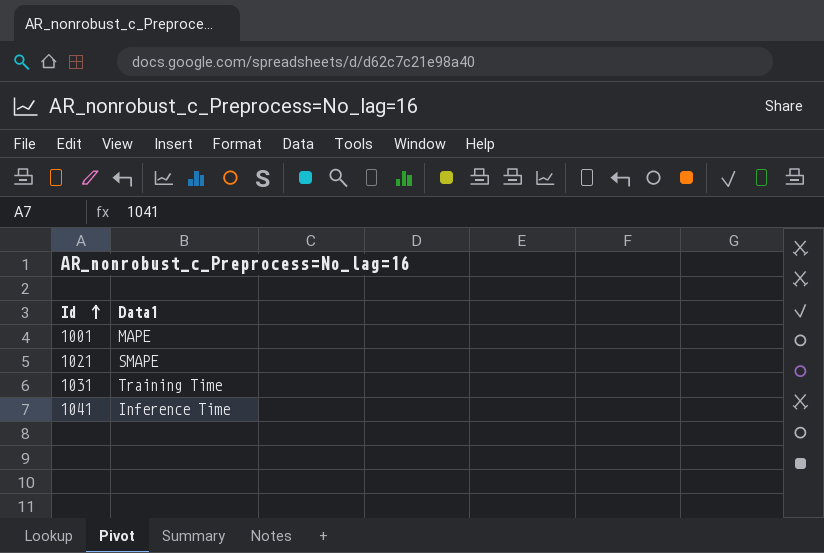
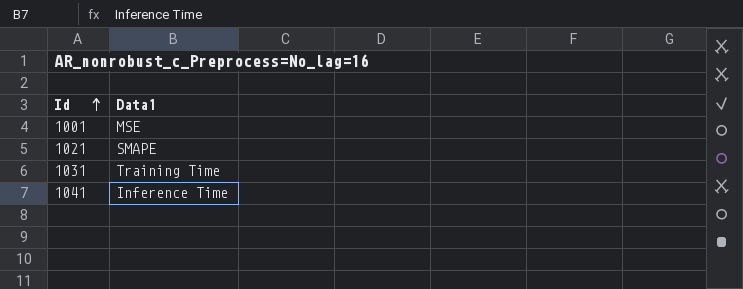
1001 | Data1: MAPE -> MSE

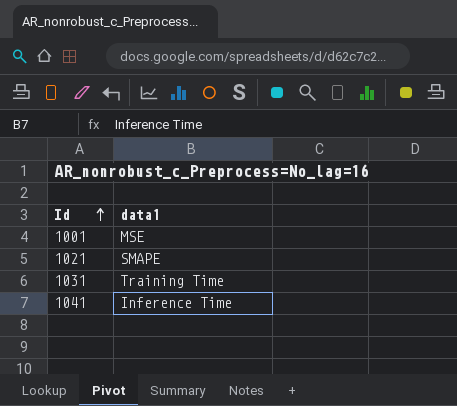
column name: Data1 -> data1

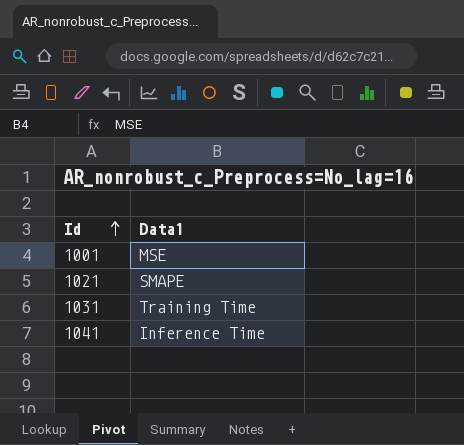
column name: data1 -> Data1

